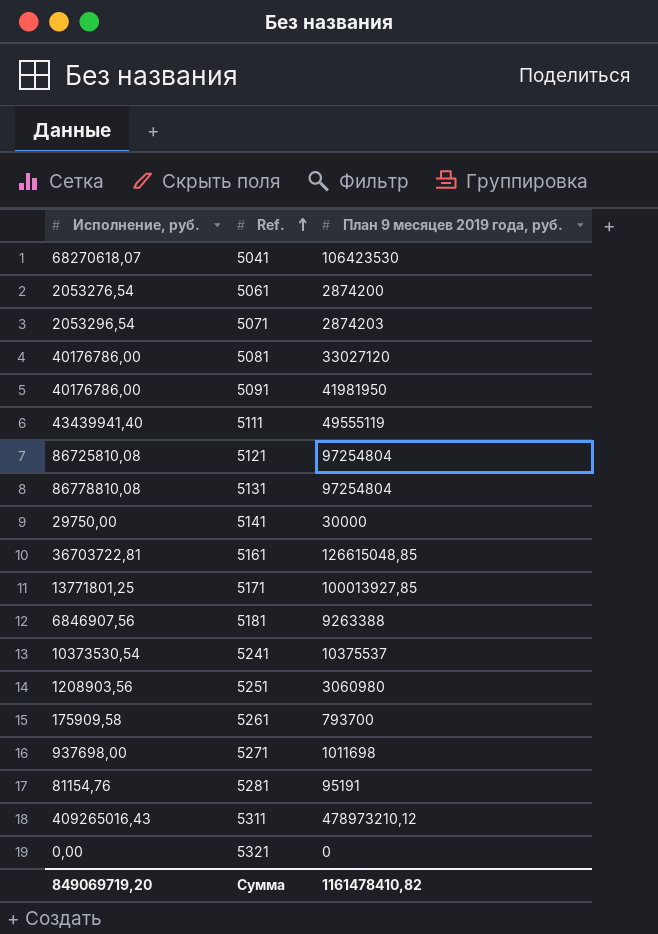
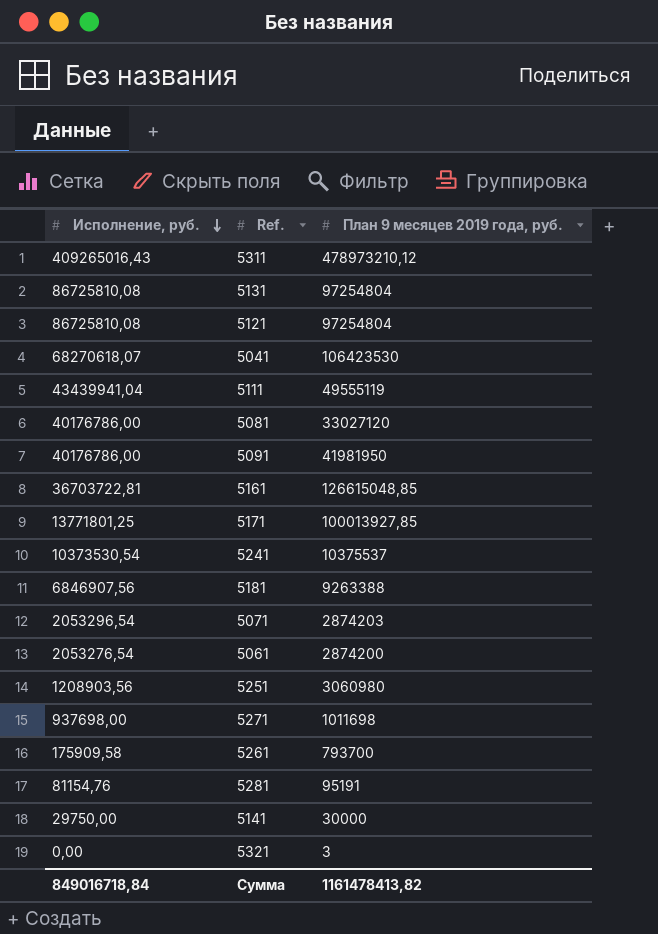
row order: Ref. ascending -> Исполнение, руб. descending
5131 | Исполнение, руб.: 86778810,08 -> 86725810,08
5111 | Исполнение, руб.: 43439941,40 -> 43439941,04
5321 | План 9 месяцев 2019 года, руб.: 0 -> 3
Сумма | Исполнение, руб.: 849069719,20 -> 849016718,84
Сумма | План 9 месяцев 2019 года, руб.: 1161478410,82 -> 1161478413,82

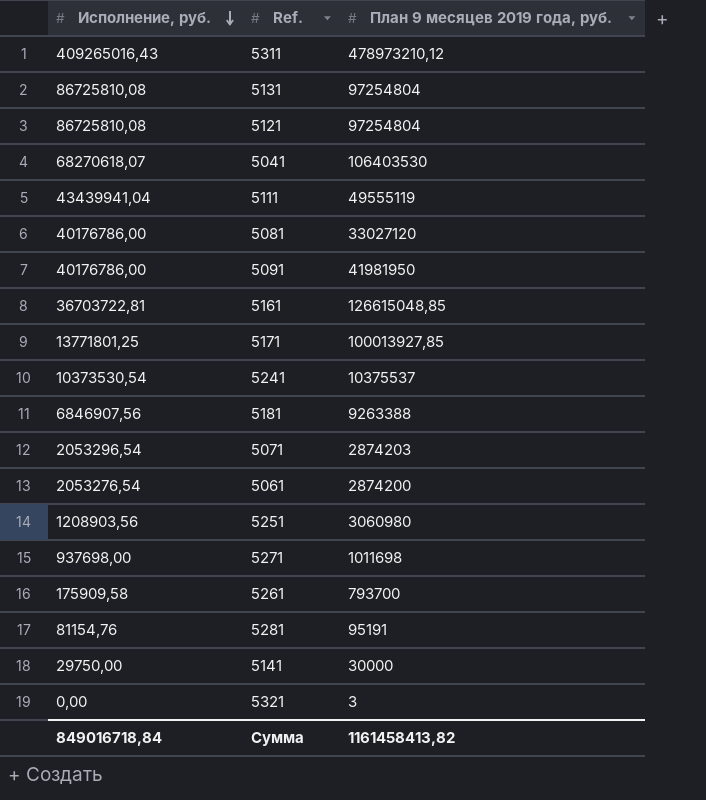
5041 | План 9 месяцев 2019 года, руб.: 106423530 -> 106403530
Сумма | План 9 месяцев 2019 года, руб.: 1161478413,82 -> 1161458413,82

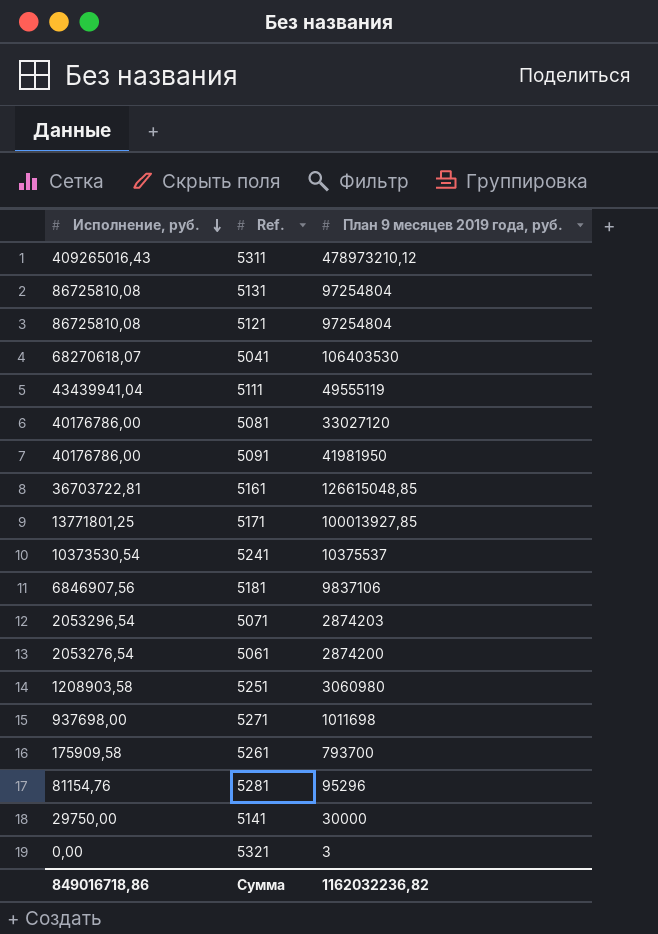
5181 | План 9 месяцев 2019 года, руб.: 9263388 -> 9837106
5251 | Исполнение, руб.: 1208903,56 -> 1208903,58
5281 | План 9 месяцев 2019 года, руб.: 95191 -> 95296
Сумма | Исполнение, руб.: 849016718,84 -> 849016718,86
Сумма | План 9 месяцев 2019 года, руб.: 1161458413,82 -> 1162032236,82

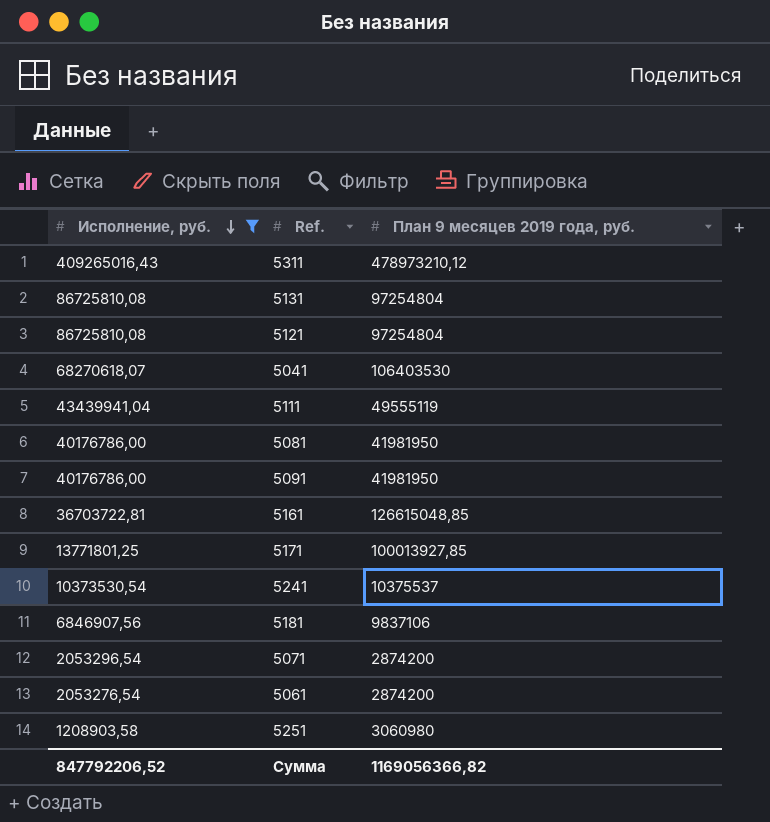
filter: none -> Исполнение, руб. >= 1208903,58
5081 | План 9 месяцев 2019 года, руб.: 33027120 -> 41981950
5071 | План 9 месяцев 2019 года, руб.: 2874203 -> 2874200
Сумма | Исполнение, руб.: 849016718,86 -> 847792206,52
Сумма | План 9 месяцев 2019 года, руб.: 1162032236,82 -> 1169056366,82

